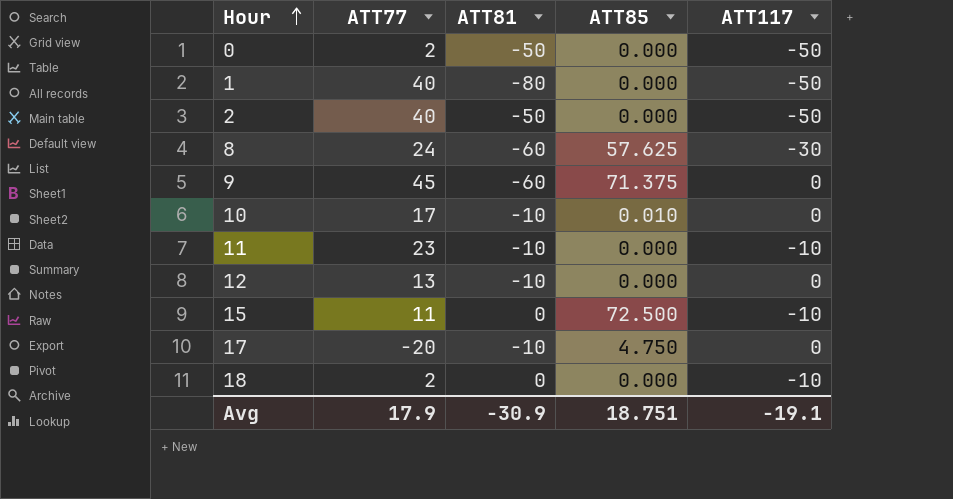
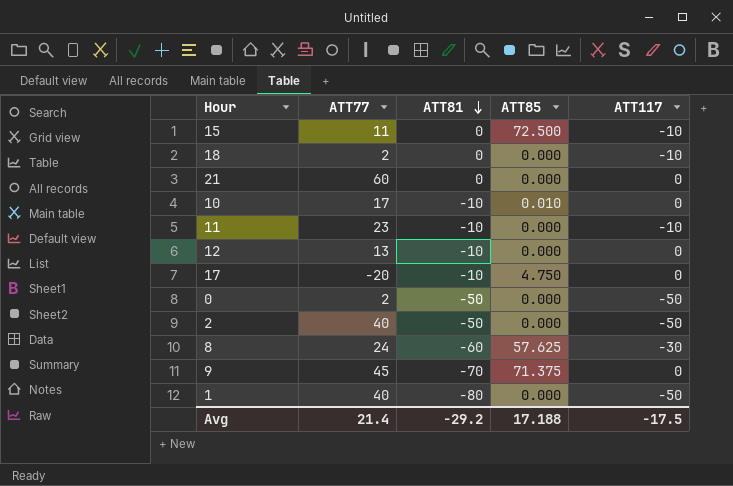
row order: Hour ascending -> ATT81 descending
row 21: none -> 60 | 0 | 0.000 | 0
9 | ATT81: -60 -> -70
Avg | ATT77: 17.9 -> 21.4
Avg | ATT81: -30.9 -> -29.2
Avg | ATT85: 18.751 -> 17.188
Avg | ATT117: -19.1 -> -17.5

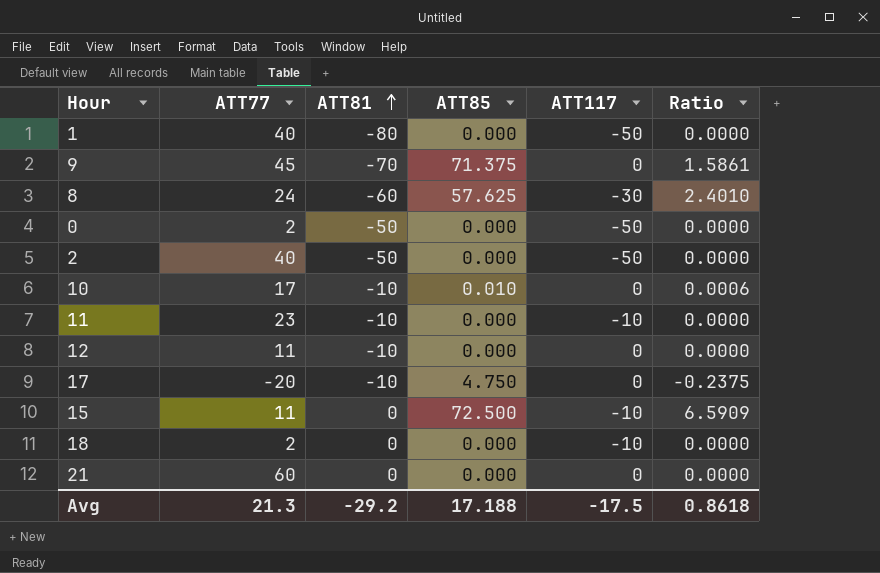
row order: ATT81 descending -> ATT81 ascending
column Ratio | formula: none -> [ATT85] / [ATT77]
12 | ATT77: 13 -> 11
Avg | ATT77: 21.4 -> 21.3

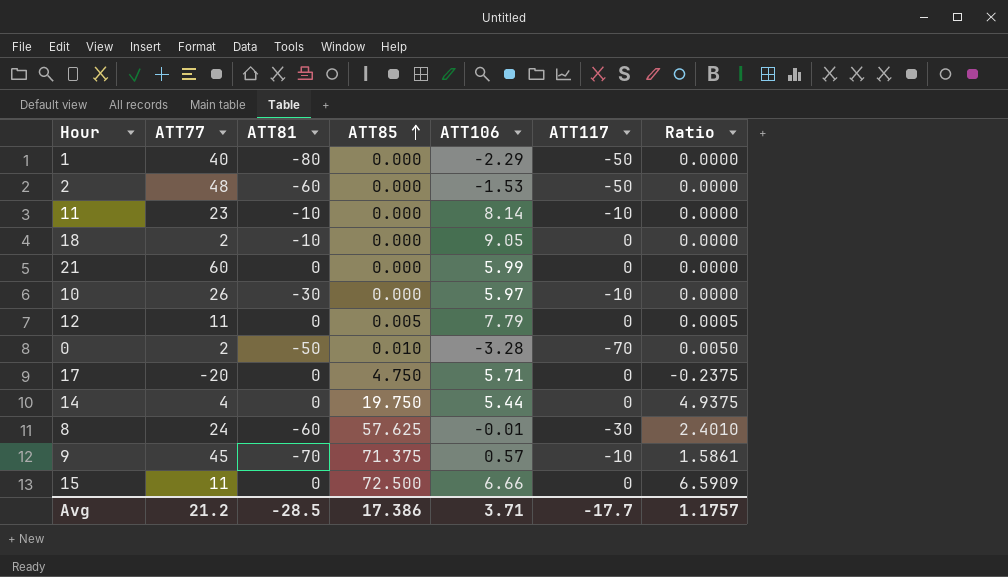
row order: ATT81 ascending -> ATT85 ascending
column ATT106 | position: none -> 5
2 | ATT77: 40 -> 48
2 | ATT81: -50 -> -60
18 | ATT81: 0 -> -10
18 | ATT117: -10 -> 0
10 | ATT77: 17 -> 26
10 | ATT81: -10 -> -30
10 | ATT85: 0.010 -> 0.000
10 | ATT117: 0 -> -10
10 | Ratio: 0.0006 -> 0.0000
12 | ATT81: -10 -> 0
12 | ATT85: 0.000 -> 0.005
12 | Ratio: 0.0000 -> 0.0005
0 | ATT85: 0.000 -> 0.010
0 | ATT117: -50 -> -70
0 | Ratio: 0.0000 -> 0.0050
17 | ATT81: -10 -> 0
row 14: none -> 4 | 0 | 19.750 | 5.44 | 0 | 4.9375
9 | ATT117: 0 -> -10
15 | ATT117: -10 -> 0
Avg | ATT77: 21.3 -> 21.2
Avg | ATT81: -29.2 -> -28.5
Avg | ATT85: 17.188 -> 17.386
Avg | ATT117: -17.5 -> -17.7
Avg | Ratio: 0.8618 -> 1.1757

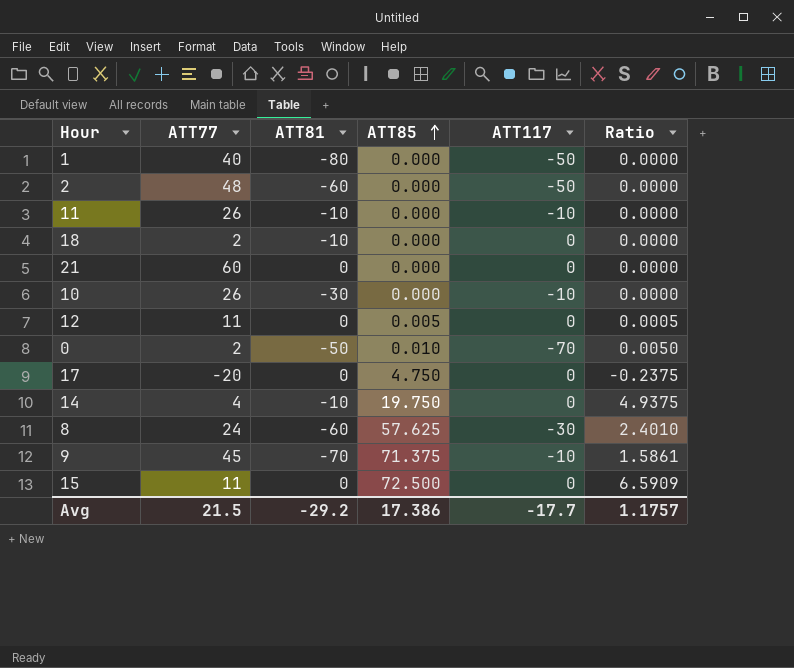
column ATT106 | position: 5 -> none
11 | ATT77: 23 -> 26
14 | ATT81: 0 -> -10
Avg | ATT77: 21.2 -> 21.5
Avg | ATT81: -28.5 -> -29.2

